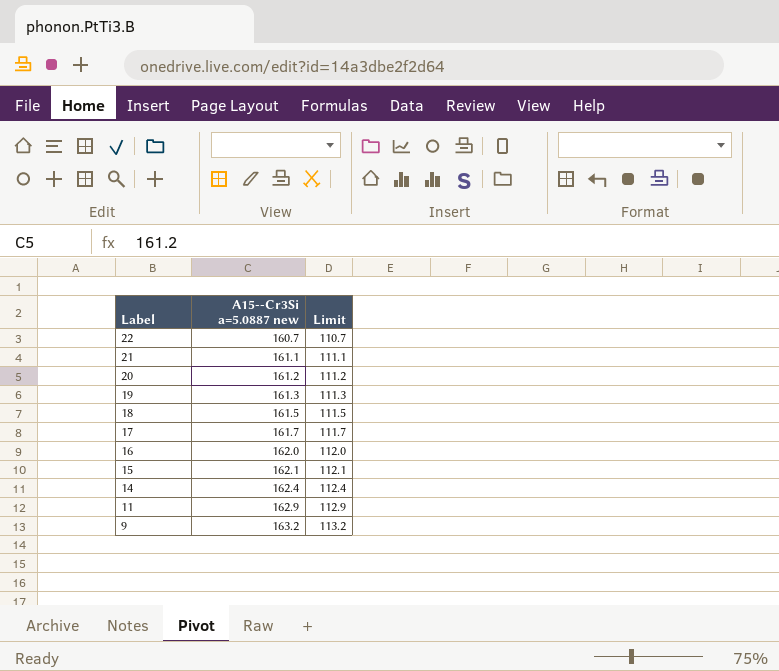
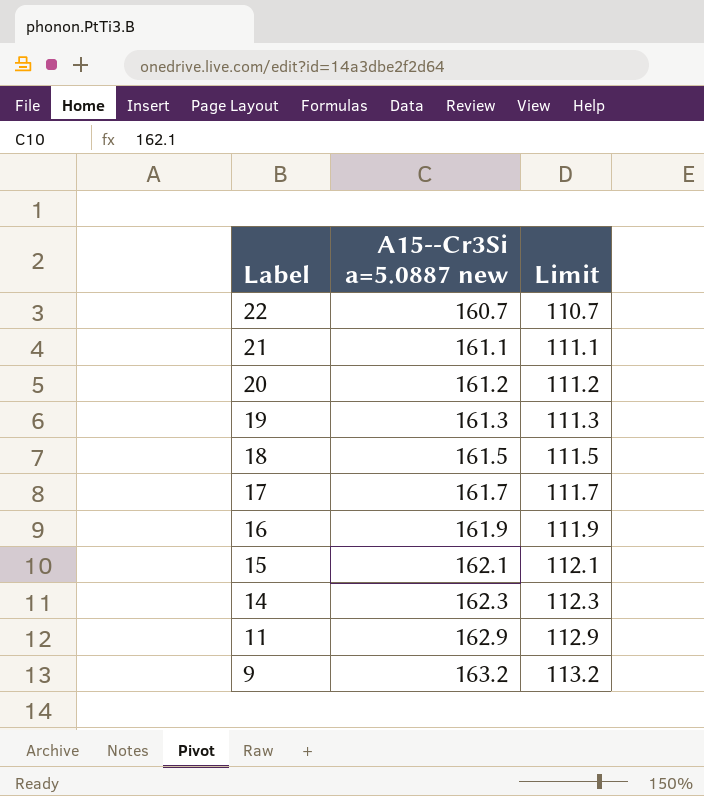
16 | A15--Cr3Si a=5.0887 new: 162.0 -> 161.9
16 | Limit: 112.0 -> 111.9
14 | A15--Cr3Si a=5.0887 new: 162.4 -> 162.3
14 | Limit: 112.4 -> 112.3

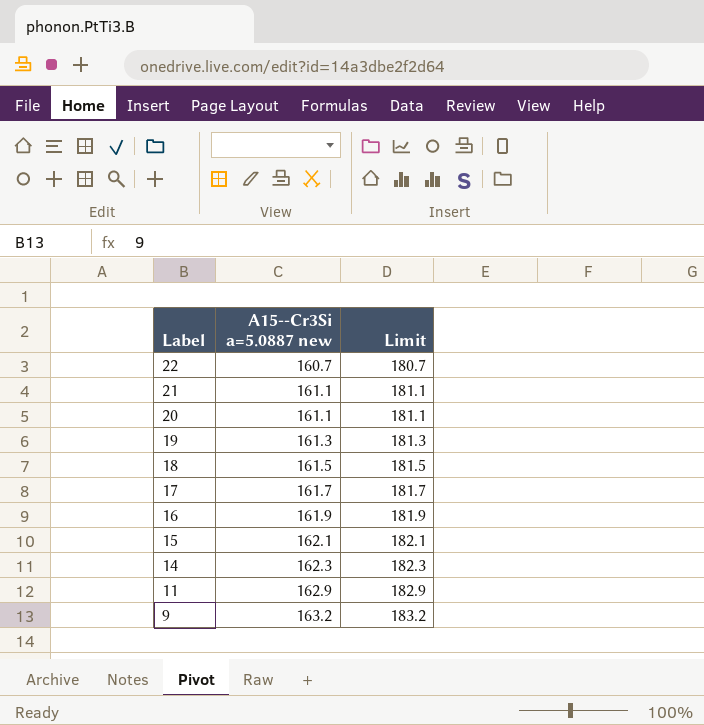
column Limit | formula: [A15--Cr3Si a=5.0887 new] - 50 -> [A15--Cr3Si a=5.0887 new] + 20
20 | A15--Cr3Si a=5.0887 new: 161.2 -> 161.1

